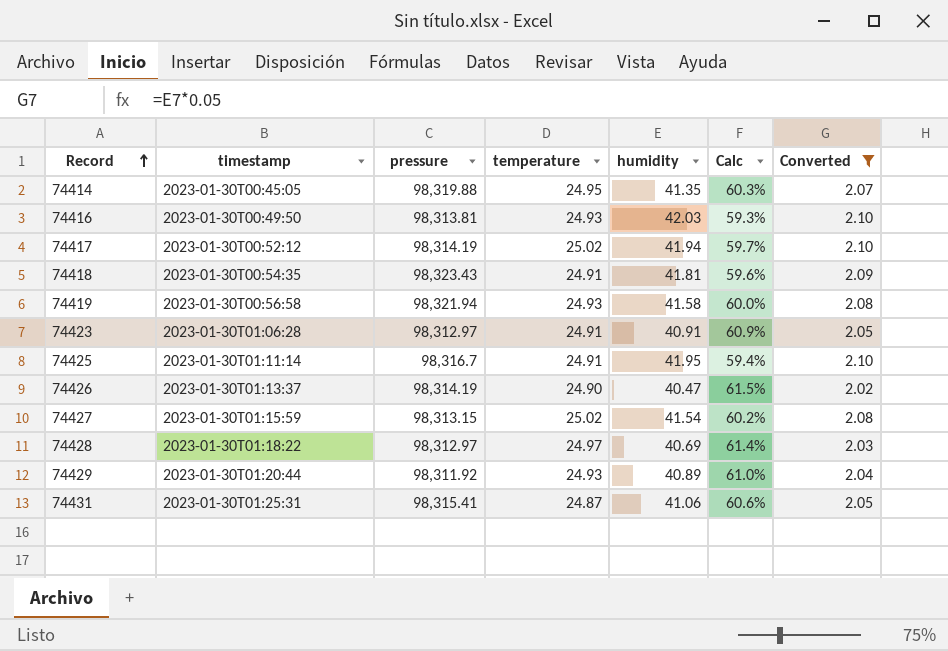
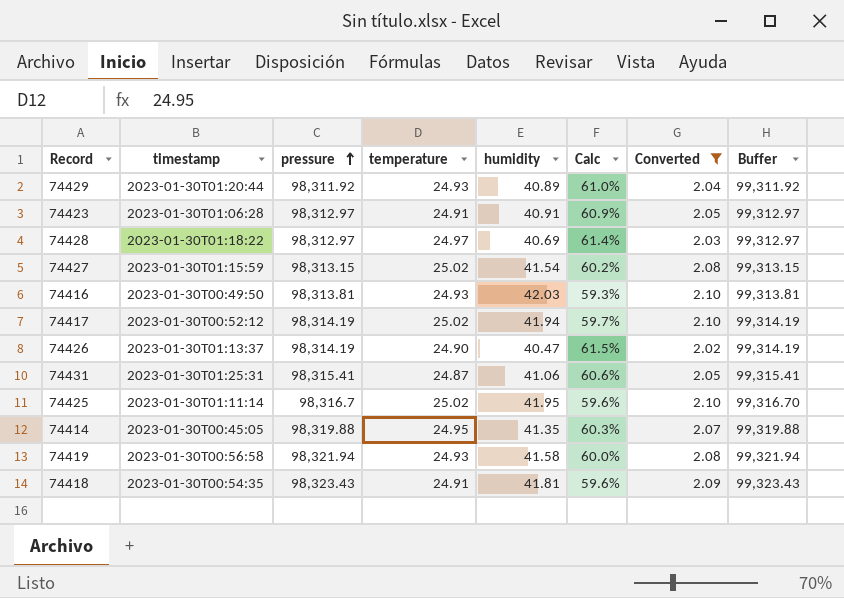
row order: Record ascending -> pressure ascending
column Buffer | formula: none -> [pressure] + 1000
74425 | temperature: 24.91 -> 25.02
74425 | Calc: 59.4% -> 59.6%

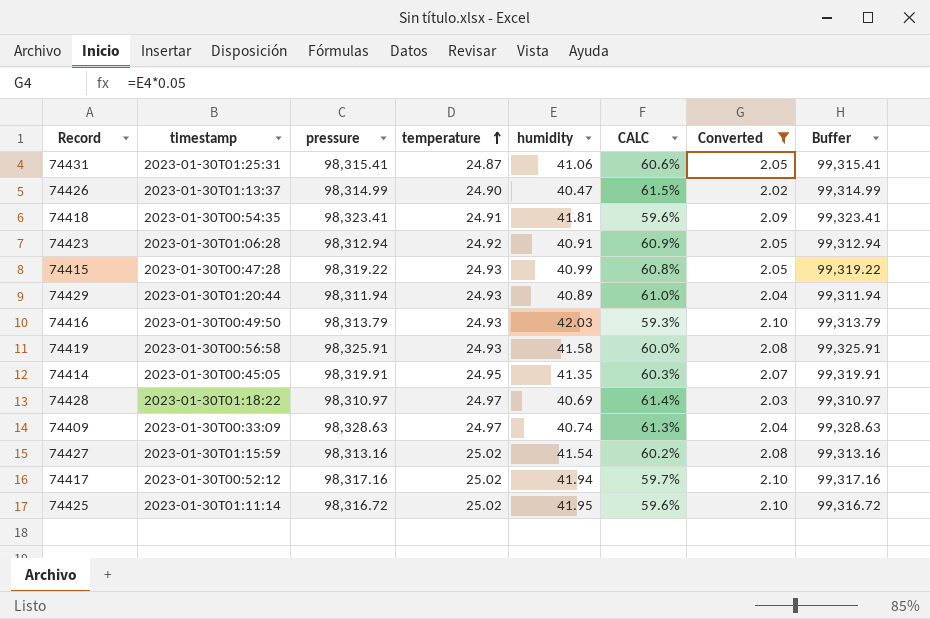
row order: pressure ascending -> temperature ascending
column name: Calc -> CALC
74426 | pressure: 98,314.19 -> 98,314.99
74426 | Buffer: 99,314.19 -> 99,314.99
74418 | pressure: 98,323.43 -> 98,323.41
74418 | Buffer: 99,323.43 -> 99,323.41
74423 | pressure: 98,312.97 -> 98,312.94
74423 | temperature: 24.91 -> 24.92
74423 | Buffer: 99,312.97 -> 99,312.94
row 74415: none -> 2023-01-30T00:47:28 | 98,319.22 | 24.93 | 40.99 | 60.8% | 2.05 | 99,319.22
74429 | pressure: 98,311.92 -> 98,311.94
74429 | Buffer: 99,311.92 -> 99,311.94
74416 | pressure: 98,313.81 -> 98,313.79
74416 | Buffer: 99,313.81 -> 99,313.79
74419 | pressure: 98,321.94 -> 98,325.91
74419 | Buffer: 99,321.94 -> 99,325.91
74414 | pressure: 98,319.88 -> 98,319.91
74414 | Buffer: 99,319.88 -> 99,319.91
74428 | pressure: 98,312.97 -> 98,310.97
74428 | Buffer: 99,312.97 -> 99,310.97
row 74409: none -> 2023-01-30T00:33:09 | 98,328.63 | 24.97 | 40.74 | 61.3% | 2.04 | 99,328.63
74427 | pressure: 98,313.15 -> 98,313.16
74427 | Buffer: 99,313.15 -> 99,313.16
74417 | pressure: 98,314.19 -> 98,317.16
74417 | Buffer: 99,314.19 -> 99,317.16
74425 | pressure: 98,316.7 -> 98,316.72
74425 | Buffer: 99,316.70 -> 99,316.72

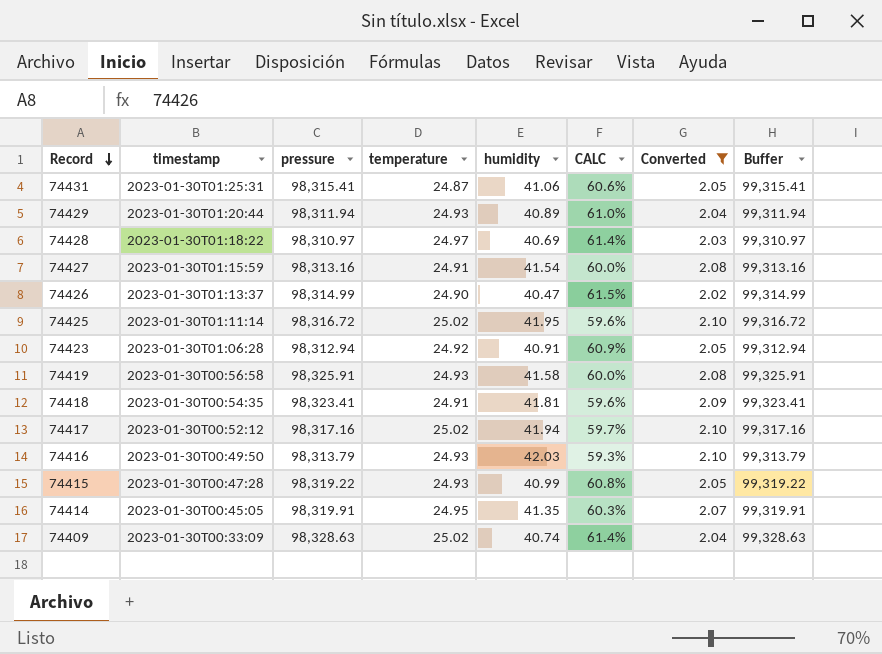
row order: temperature ascending -> Record descending
74427 | temperature: 25.02 -> 24.91
74427 | CALC: 60.2% -> 60.0%
74409 | temperature: 24.97 -> 25.02
74409 | CALC: 61.3% -> 61.4%

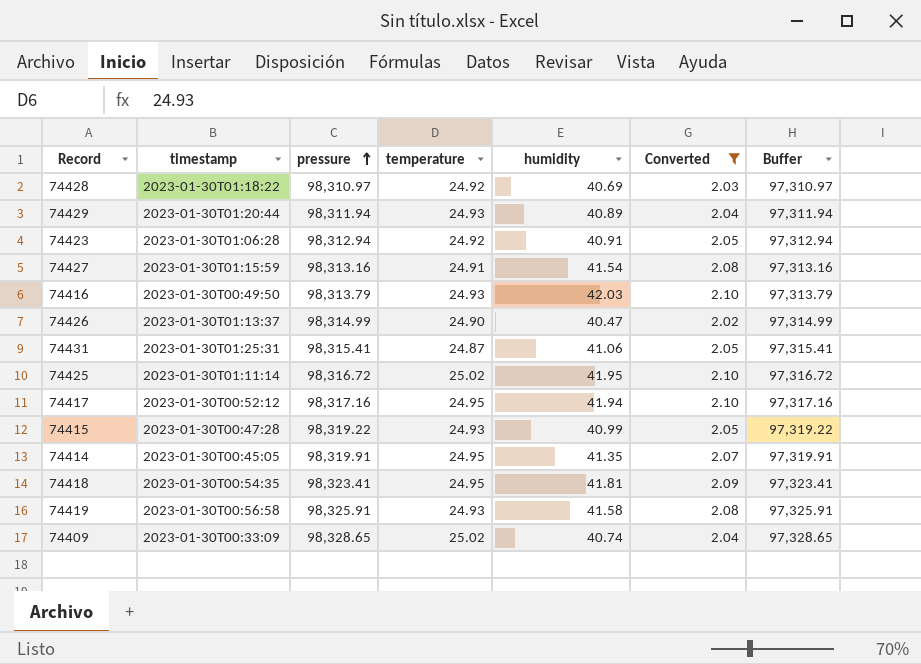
row order: Record descending -> pressure ascending
column CALC | formula: [temperature] / [humidity] -> none
column Buffer | formula: [pressure] + 1000 -> [pressure] - 1000
74428 | temperature: 24.97 -> 24.92
74417 | temperature: 25.02 -> 24.95
74418 | temperature: 24.91 -> 24.95
74409 | pressure: 98,328.63 -> 98,328.65

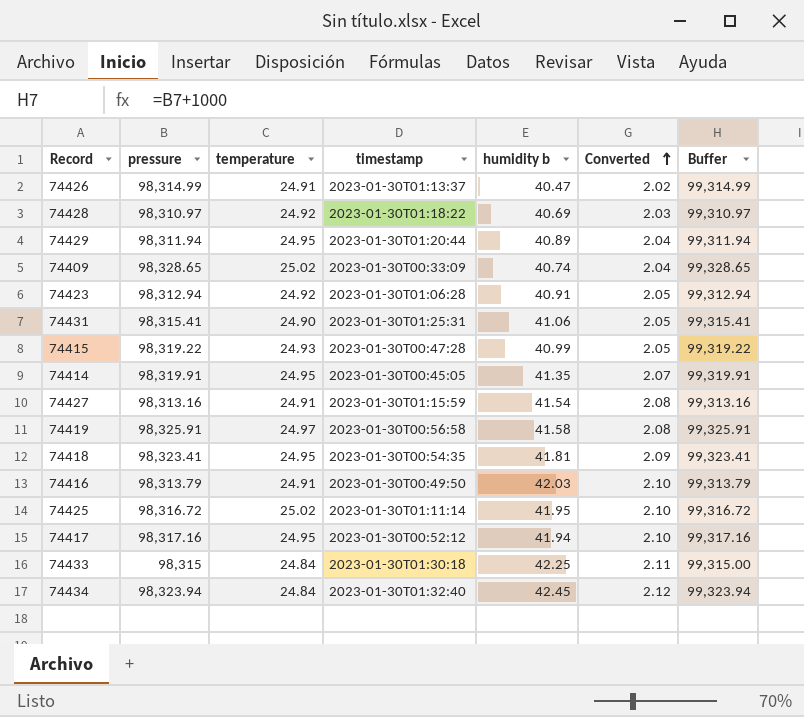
filter: Converted <= 2.10 -> none
row order: pressure ascending -> Converted ascending
column timestamp | position: 2 -> 4
column name: humidity -> humidity b
column Buffer | formula: [pressure] - 1000 -> [pressure] + 1000
74426 | temperature: 24.90 -> 24.91
74429 | temperature: 24.93 -> 24.95
74431 | temperature: 24.87 -> 24.90
74419 | temperature: 24.93 -> 24.97
74416 | temperature: 24.93 -> 24.91

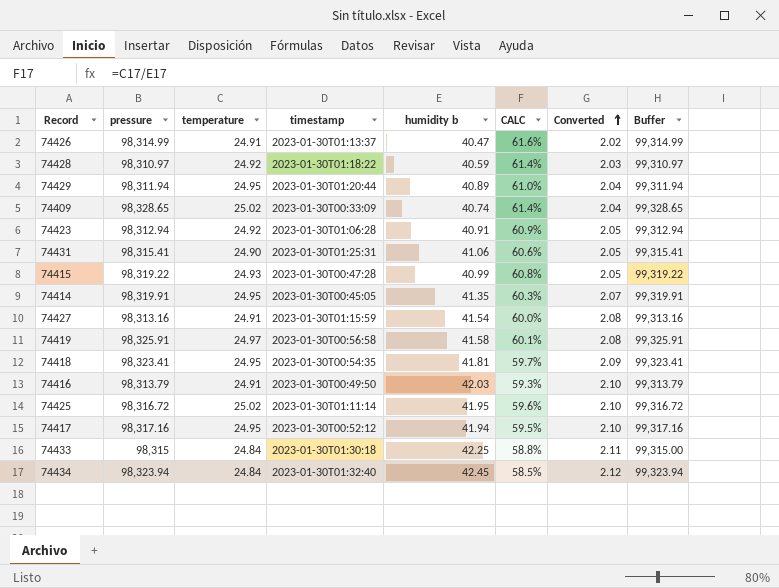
column CALC | formula: none -> [temperature] / [humidity b]
74428 | humidity b: 40.69 -> 40.59

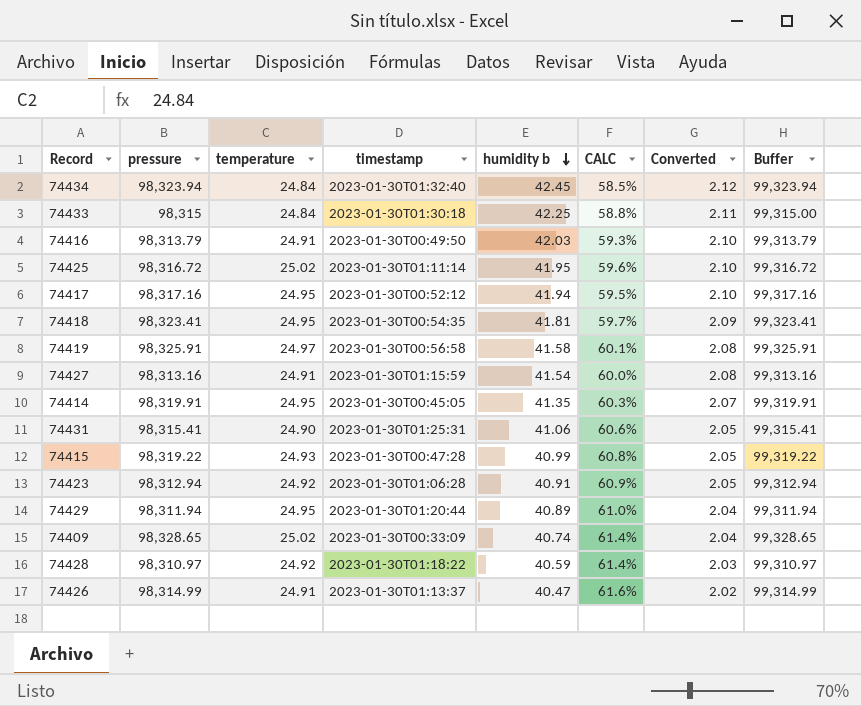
row order: Converted ascending -> humidity b descending

